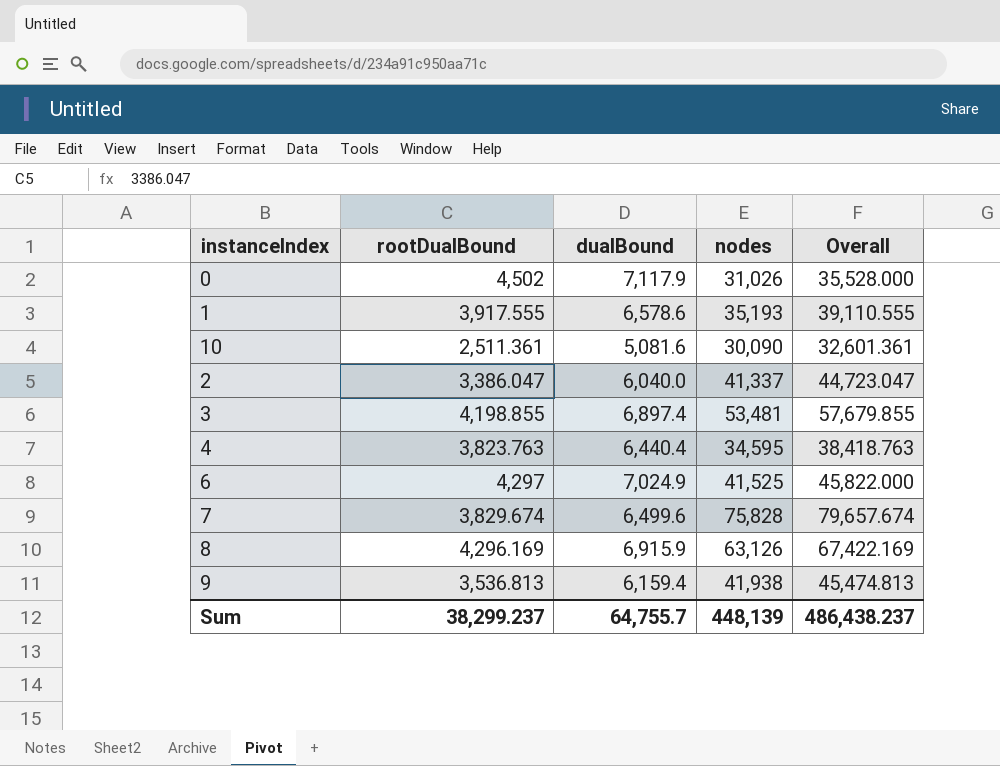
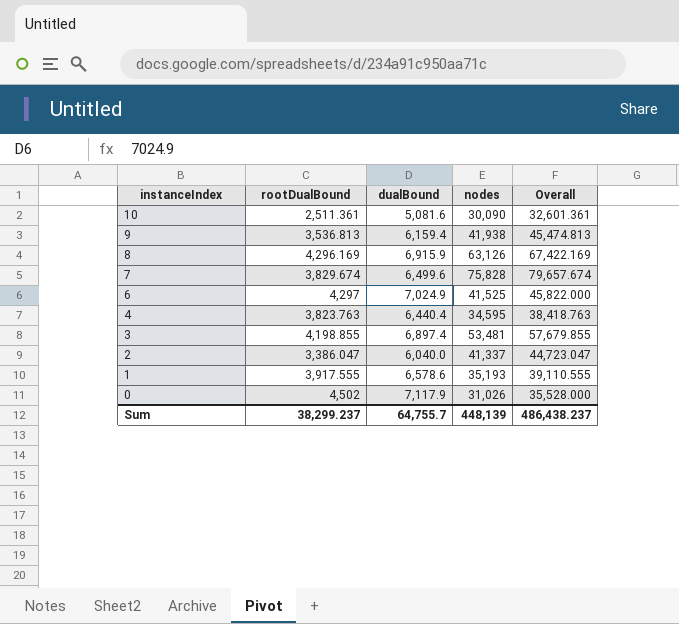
row order: none -> instanceIndex descending

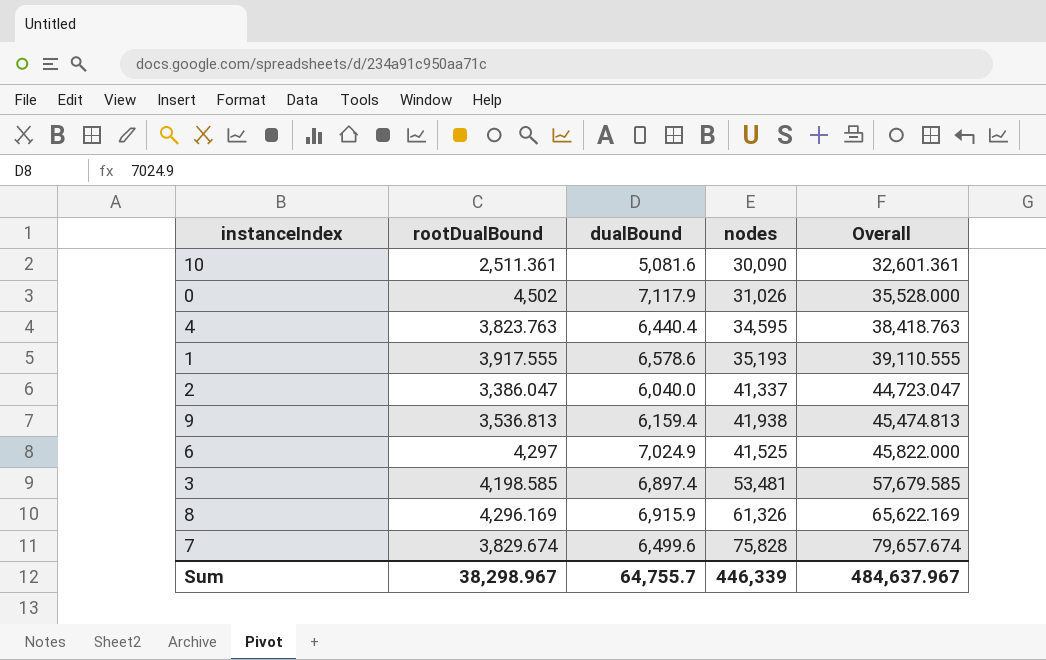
row order: instanceIndex descending -> Overall ascending
3 | rootDualBound: 4,198.855 -> 4,198.585
3 | Overall: 57,679.855 -> 57,679.585
8 | nodes: 63,126 -> 61,326
8 | Overall: 67,422.169 -> 65,622.169
Sum | rootDualBound: 38,299.237 -> 38,298.967
Sum | nodes: 448,139 -> 446,339
Sum | Overall: 486,438.237 -> 484,637.967

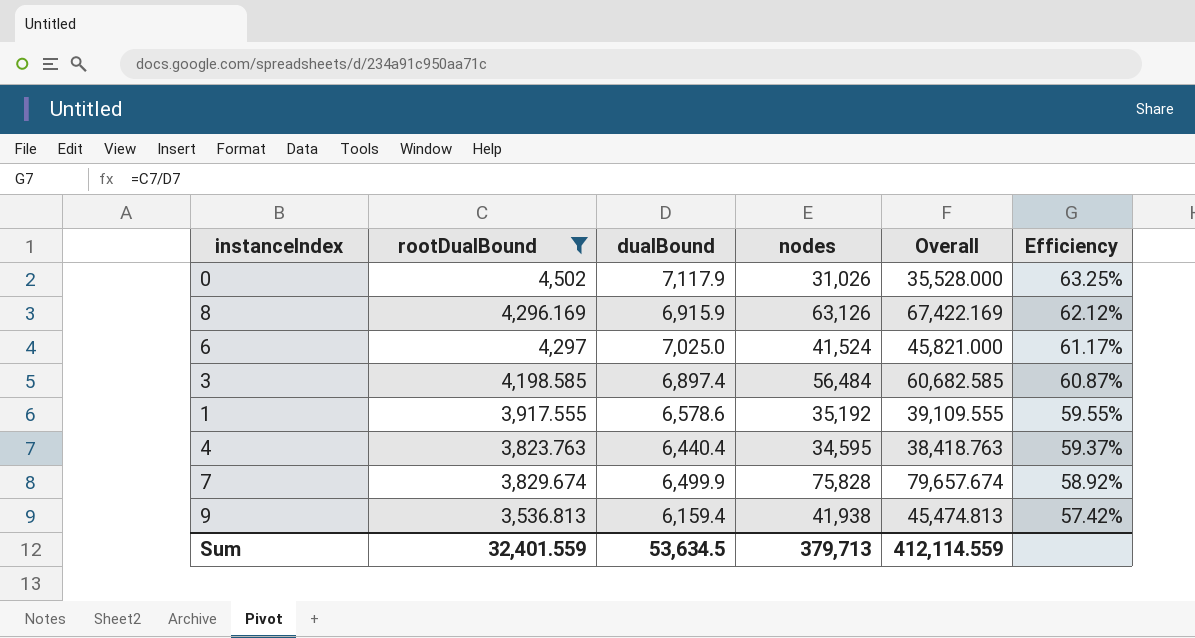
filter: none -> rootDualBound >= 3,536.813
row order: Overall ascending -> Efficiency descending
column Efficiency | formula: none -> [rootDualBound] / [dualBound]
8 | nodes: 61,326 -> 63,126
8 | Overall: 65,622.169 -> 67,422.169
6 | dualBound: 7,024.9 -> 7,025.0
6 | nodes: 41,525 -> 41,524
6 | Overall: 45,822.000 -> 45,821.000
3 | nodes: 53,481 -> 56,484
3 | Overall: 57,679.585 -> 60,682.585
1 | nodes: 35,193 -> 35,192
1 | Overall: 39,110.555 -> 39,109.555
7 | dualBound: 6,499.6 -> 6,499.9
Sum | rootDualBound: 38,298.967 -> 32,401.559
Sum | dualBound: 64,755.7 -> 53,634.5
Sum | nodes: 446,339 -> 379,713
Sum | Overall: 484,637.967 -> 412,114.559

